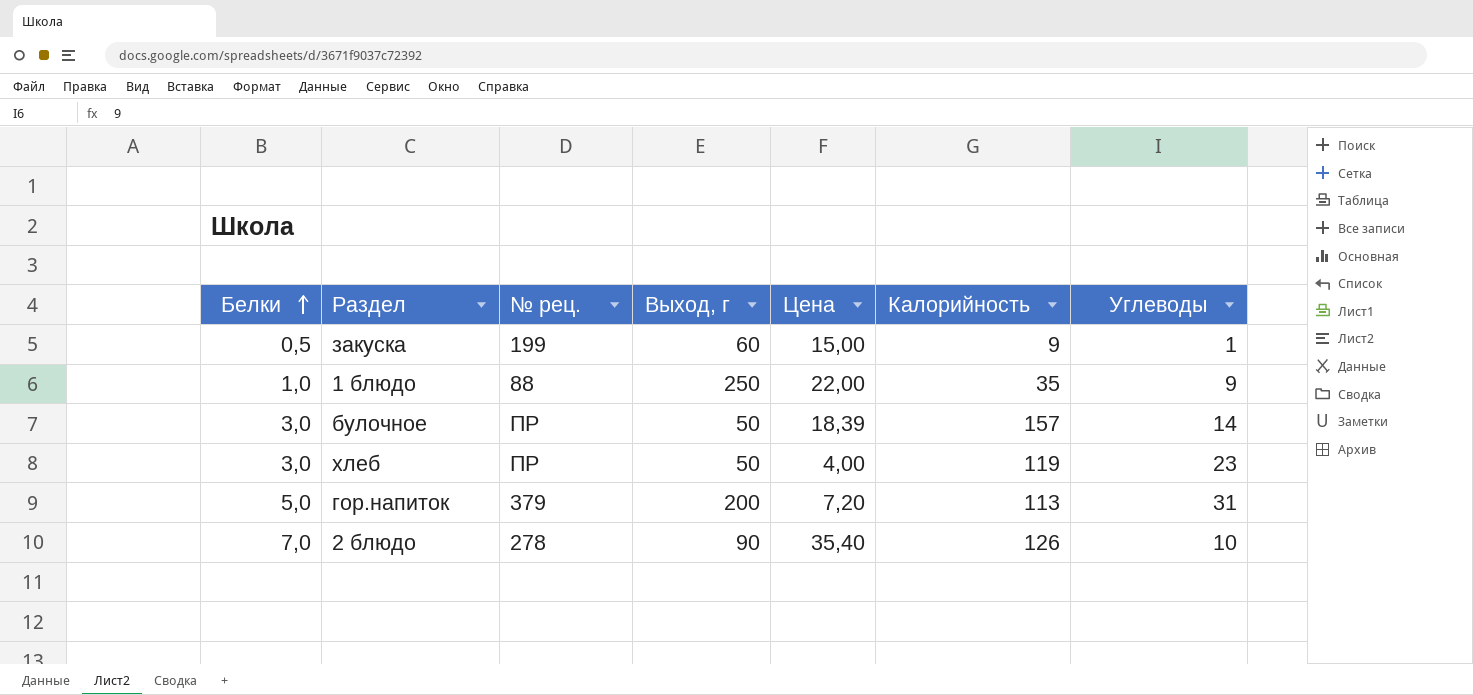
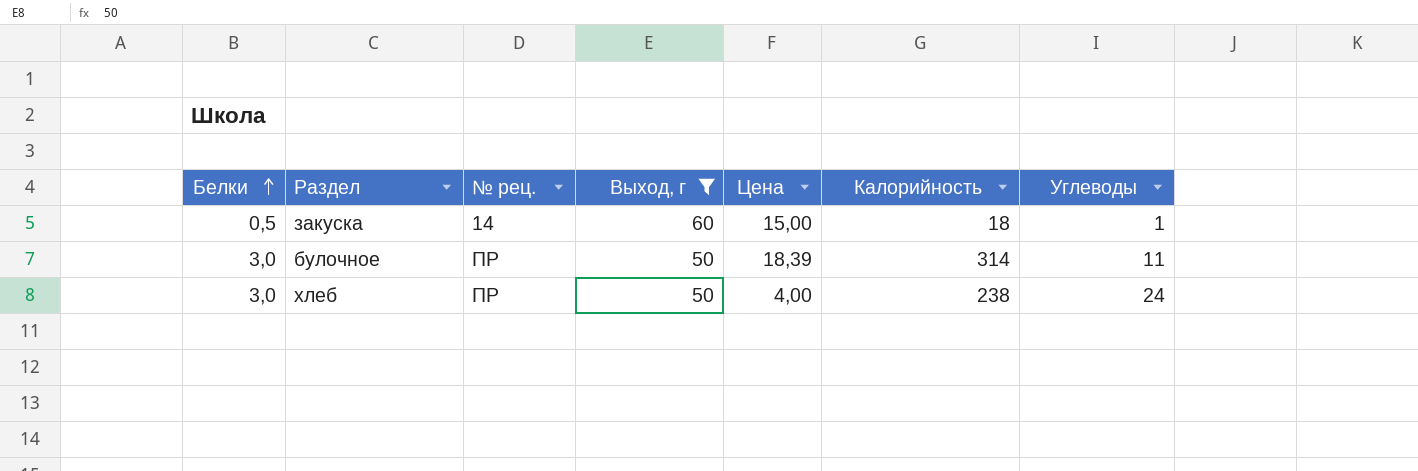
filter: none -> Выход, г <= 60
закуска | № рец.: 199 -> 14
закуска | Калорийность: 9 -> 18
булочное | Калорийность: 157 -> 314
булочное | Углеводы: 14 -> 11
хлеб | Калорийность: 119 -> 238
хлеб | Углеводы: 23 -> 24

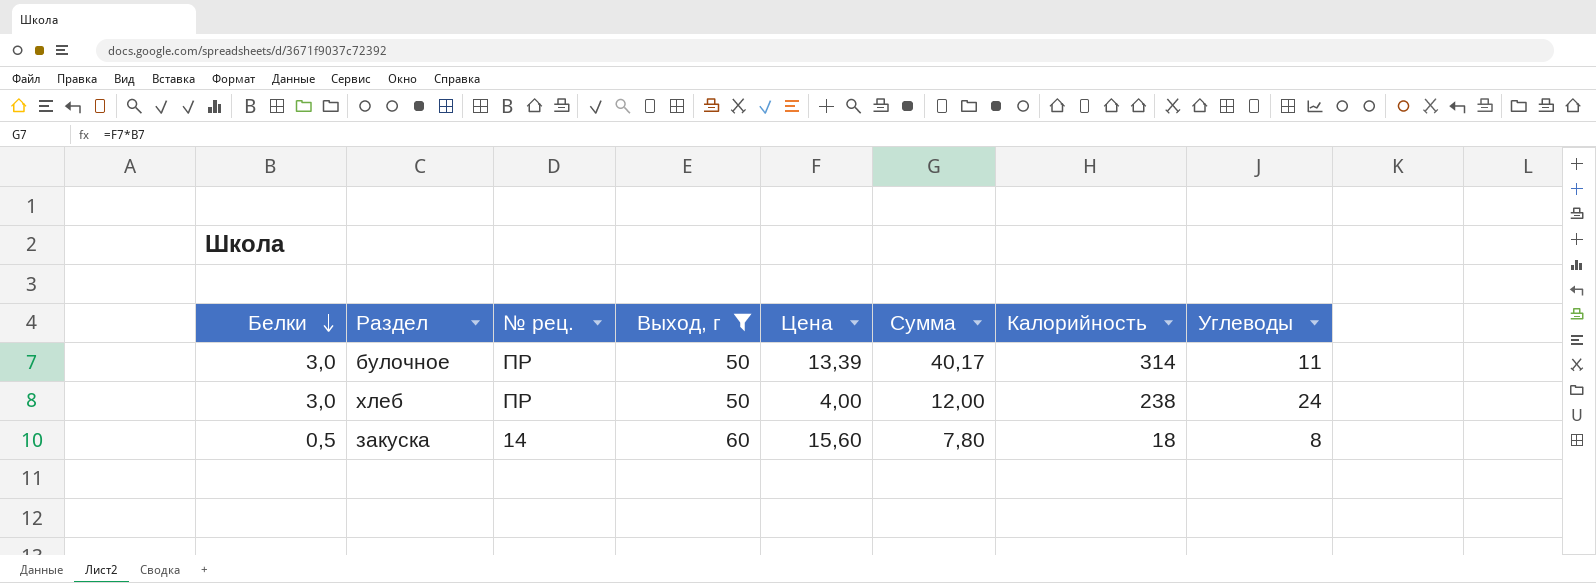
row order: Белки ascending -> Белки descending
column Сумма | formula: none -> [Белки] * [Цена]
булочное | Цена: 18,39 -> 13,39
закуска | Цена: 15,00 -> 15,60
закуска | Углеводы: 1 -> 8

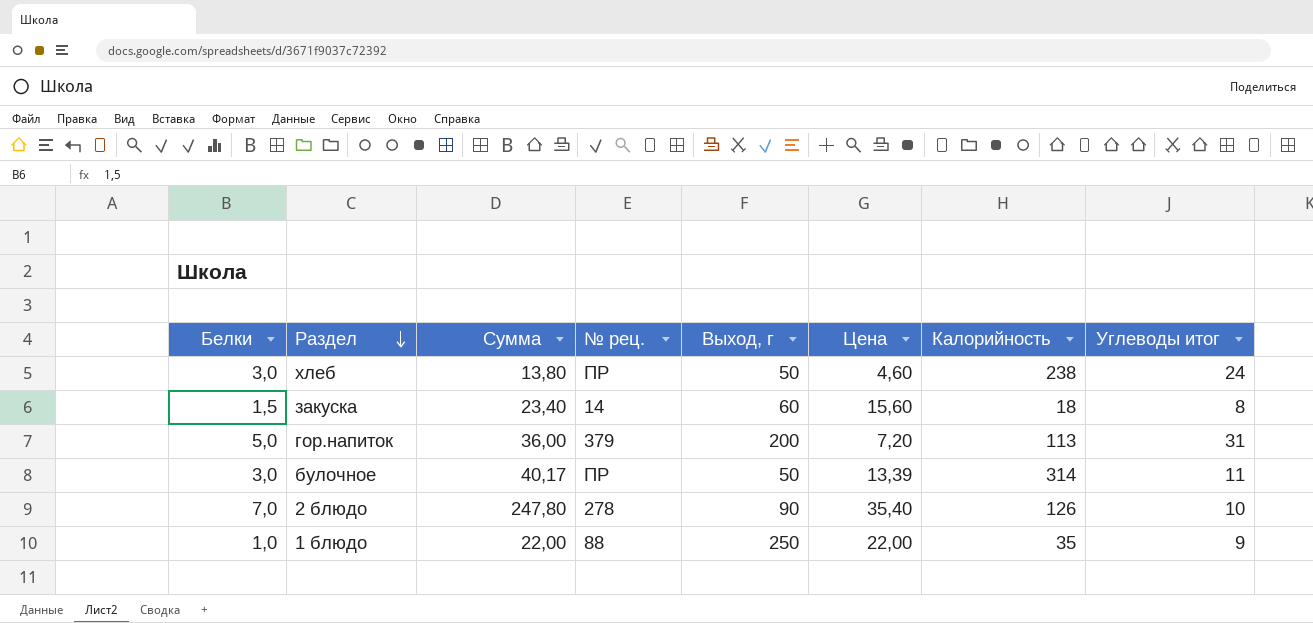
filter: Выход, г <= 60 -> none
row order: Белки descending -> Раздел descending
column Сумма | position: 6 -> 3
column name: Углеводы -> Углеводы итог
хлеб | Сумма: 12,00 -> 13,80
хлеб | Цена: 4,00 -> 4,60
закуска | Белки: 0,5 -> 1,5
закуска | Сумма: 7,80 -> 23,40

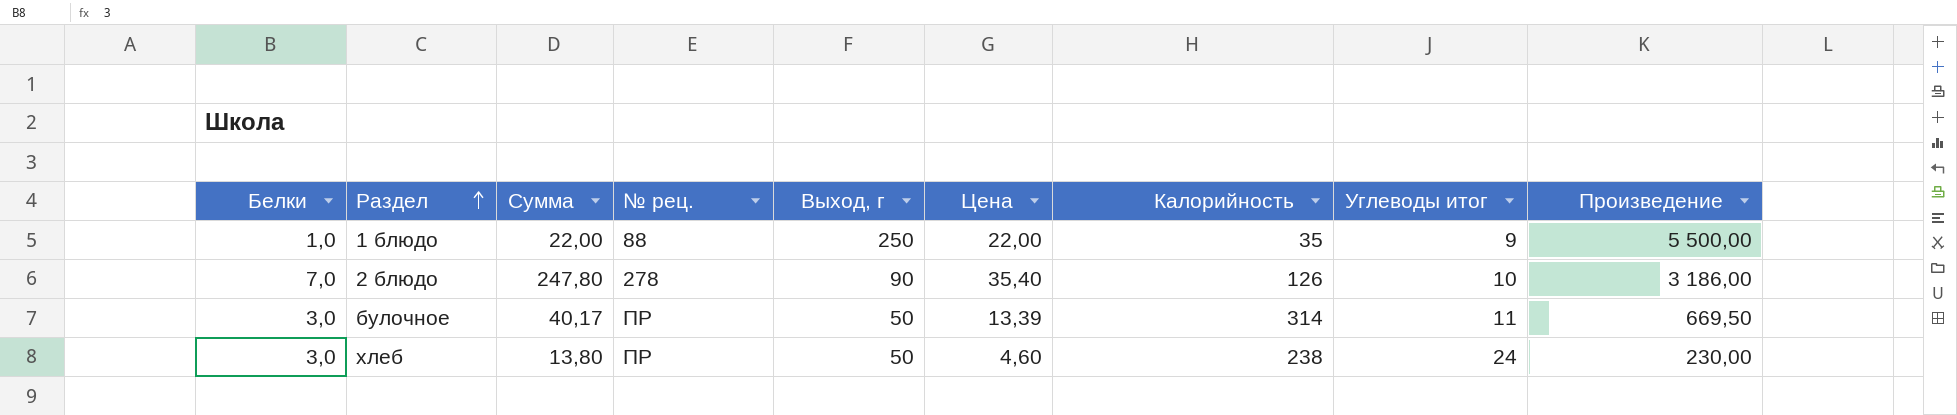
row order: Раздел descending -> Раздел ascending
column Произведение | formula: none -> [Выход, г] * [Цена]
row закуска: 1,5 | 23,40 | 14 | 60 | 15,60 | 18 | 8 -> none
row гор.напиток: 5,0 | 36,00 | 379 | 200 | 7,20 | 113 | 31 -> none

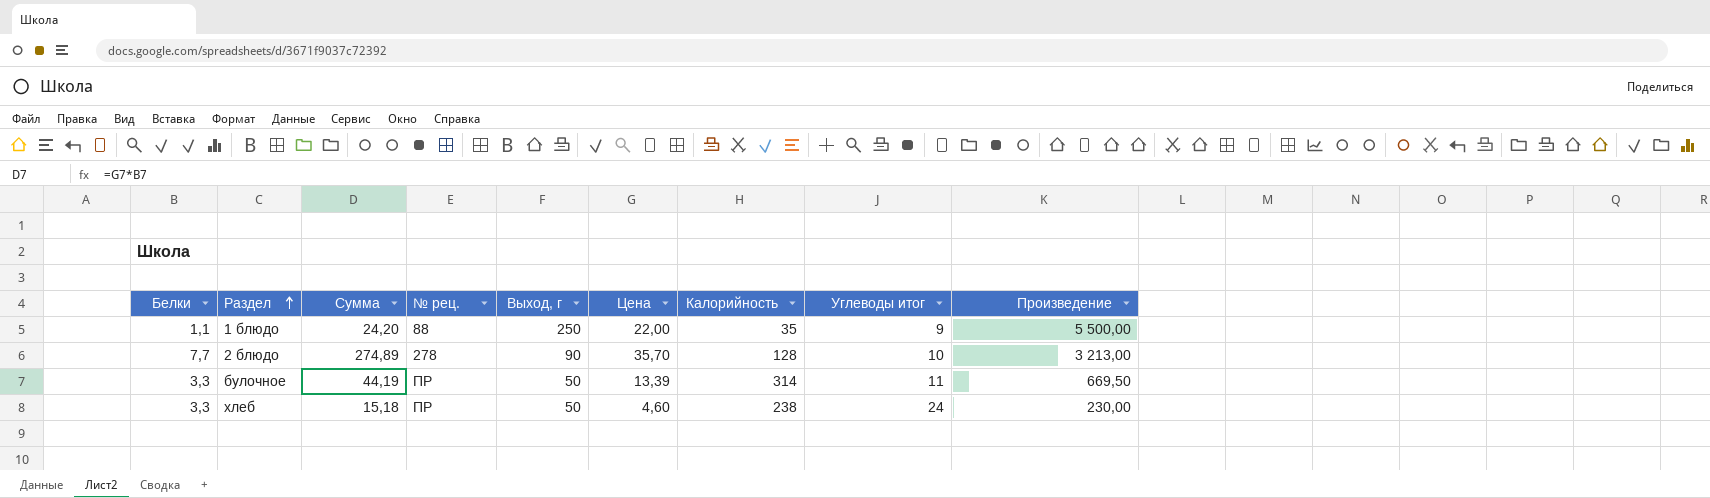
1 блюдо | Белки: 1,0 -> 1,1
1 блюдо | Сумма: 22,00 -> 24,20
2 блюдо | Белки: 7,0 -> 7,7
2 блюдо | Сумма: 247,80 -> 274,89
2 блюдо | Цена: 35,40 -> 35,70
2 блюдо | Калорийность: 126 -> 128
2 блюдо | Произведение: 3 186,00 -> 3 213,00
булочное | Белки: 3,0 -> 3,3
булочное | Сумма: 40,17 -> 44,19
хлеб | Белки: 3,0 -> 3,3
хлеб | Сумма: 13,80 -> 15,18

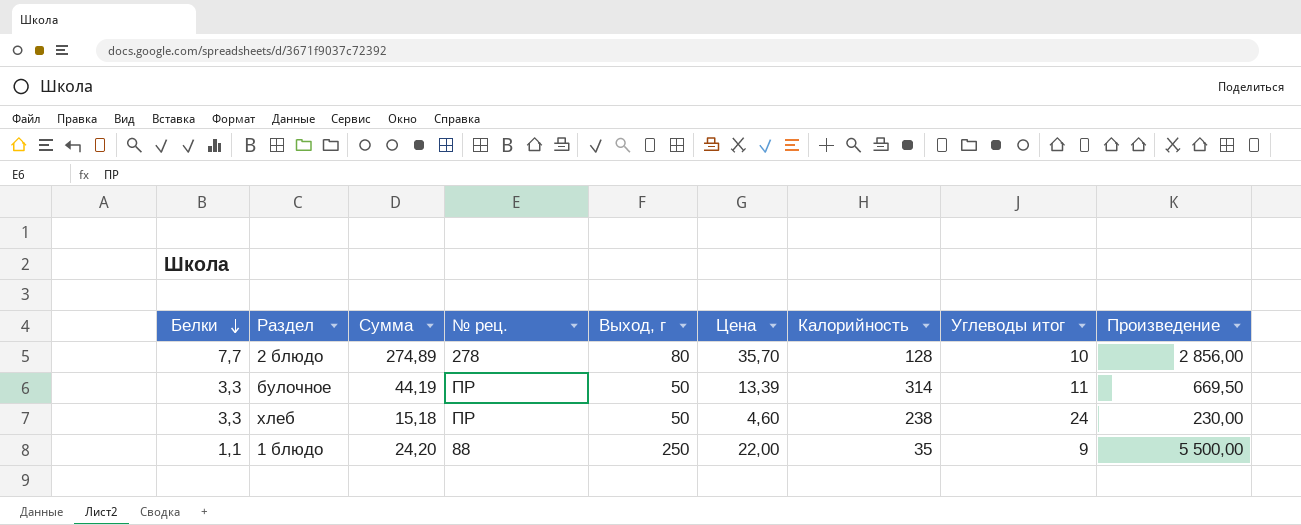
row order: Раздел ascending -> Белки descending
2 блюдо | Выход, г: 90 -> 80
2 блюдо | Произведение: 3 213,00 -> 2 856,00

